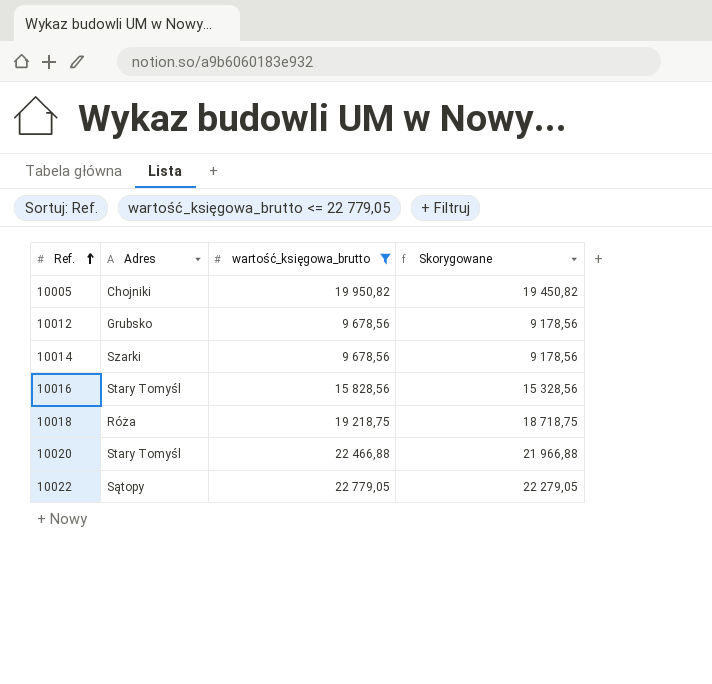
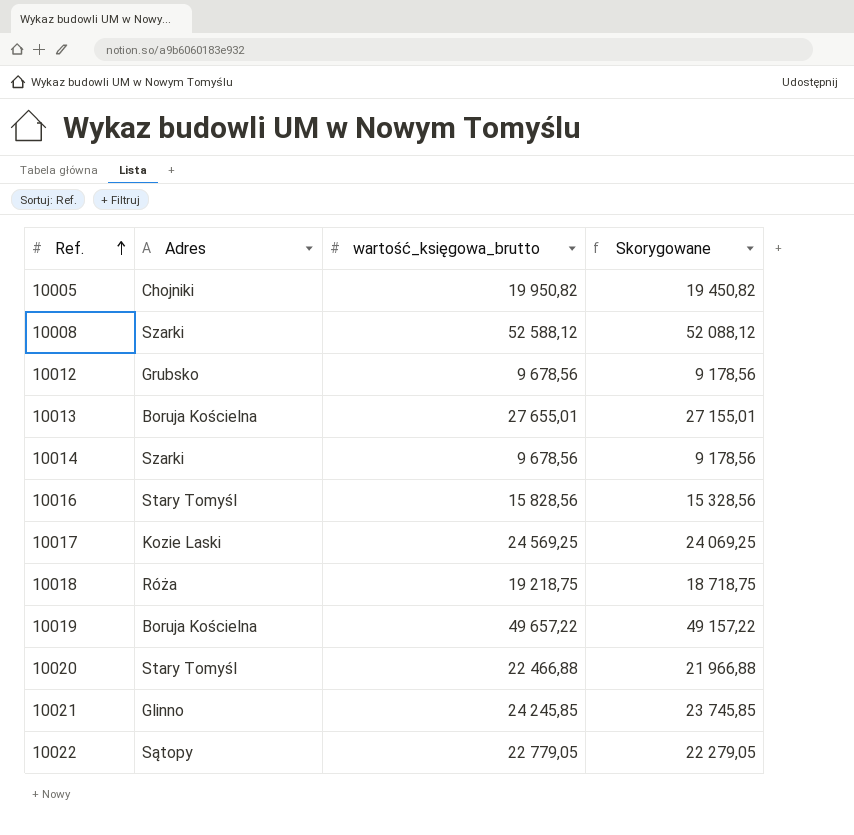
filter: wartość_księgowa_brutto <= 22 779,05 -> none

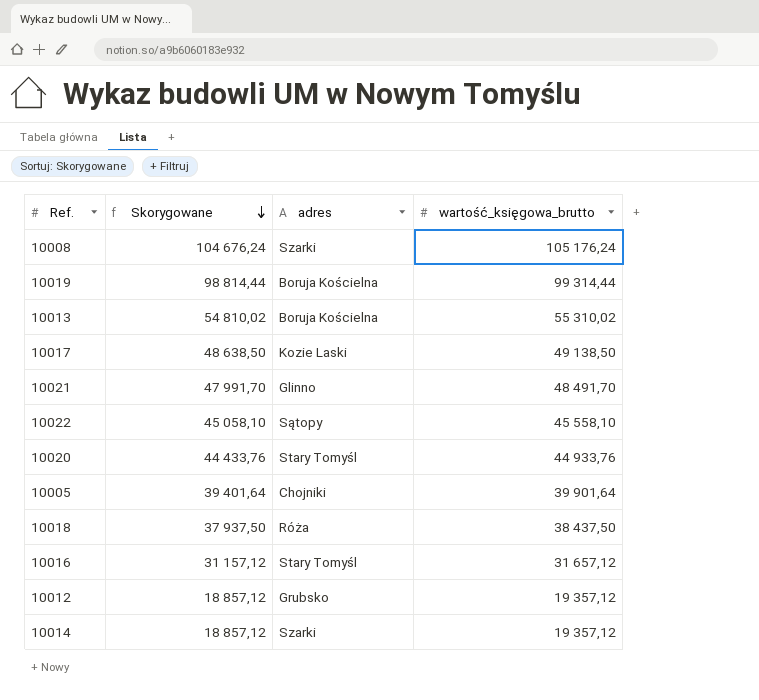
row order: Ref. ascending -> Skorygowane descending
column Skorygowane | position: 4 -> 2
column name: Adres -> adres
10008 | Skorygowane: 52 088,12 -> 104 676,24
10008 | wartość_księgowa_brutto: 52 588,12 -> 105 176,24
10019 | Skorygowane: 49 157,22 -> 98 814,44
10019 | wartość_księgowa_brutto: 49 657,22 -> 99 314,44
10013 | Skorygowane: 27 155,01 -> 54 810,02
10013 | wartość_księgowa_brutto: 27 655,01 -> 55 310,02
10017 | Skorygowane: 24 069,25 -> 48 638,50
10017 | wartość_księgowa_brutto: 24 569,25 -> 49 138,50
10021 | Skorygowane: 23 745,85 -> 47 991,70
10021 | wartość_księgowa_brutto: 24 245,85 -> 48 491,70
10022 | Skorygowane: 22 279,05 -> 45 058,10
10022 | wartość_księgowa_brutto: 22 779,05 -> 45 558,10
10020 | Skorygowane: 21 966,88 -> 44 433,76
10020 | wartość_księgowa_brutto: 22 466,88 -> 44 933,76
10005 | Skorygowane: 19 450,82 -> 39 401,64
10005 | wartość_księgowa_brutto: 19 950,82 -> 39 901,64
10018 | Skorygowane: 18 718,75 -> 37 937,50
10018 | wartość_księgowa_brutto: 19 218,75 -> 38 437,50
10016 | Skorygowane: 15 328,56 -> 31 157,12
10016 | wartość_księgowa_brutto: 15 828,56 -> 31 657,12
10012 | Skorygowane: 9 178,56 -> 18 857,12
10012 | wartość_księgowa_brutto: 9 678,56 -> 19 357,12
10014 | Skorygowane: 9 178,56 -> 18 857,12
10014 | wartość_księgowa_brutto: 9 678,56 -> 19 357,12

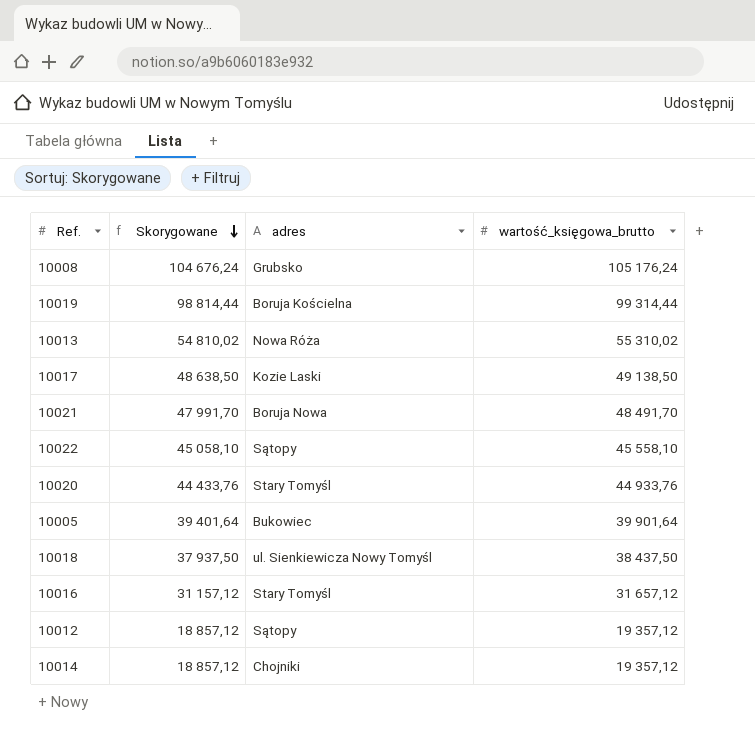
10008 | adres: Szarki -> Grubsko
10013 | adres: Boruja Kościelna -> Nowa Róża
10021 | adres: Glinno -> Boruja Nowa
10005 | adres: Chojniki -> Bukowiec
10018 | adres: Róża -> ul. Sienkiewicza Nowy Tomyśl
10012 | adres: Grubsko -> Sątopy
10014 | adres: Szarki -> Chojniki

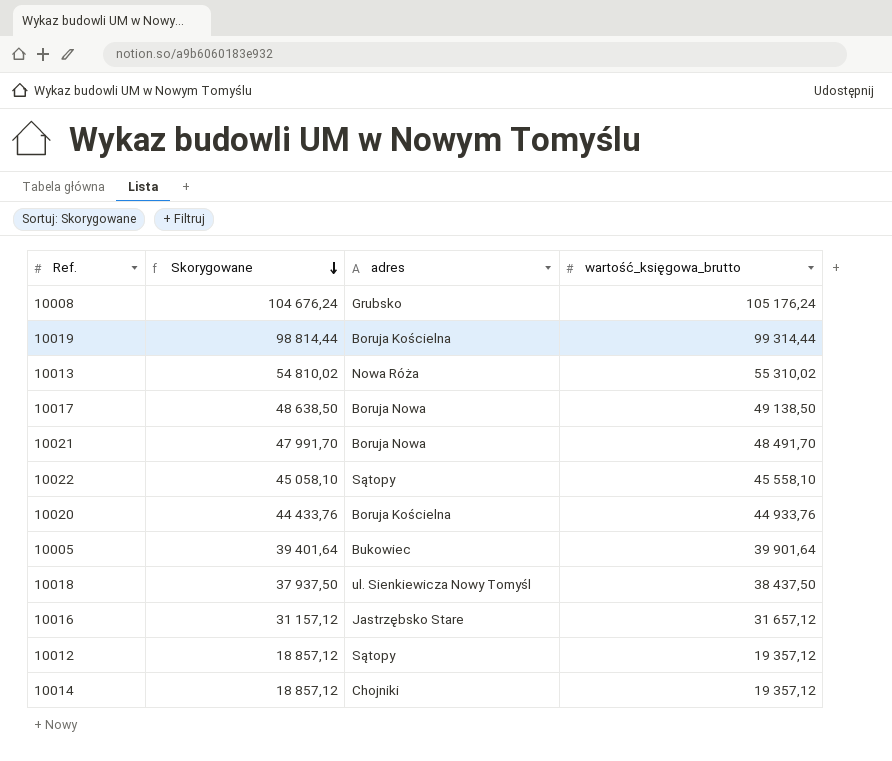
10017 | adres: Kozie Laski -> Boruja Nowa
10020 | adres: Stary Tomyśl -> Boruja Kościelna
10016 | adres: Stary Tomyśl -> Jastrzębsko Stare

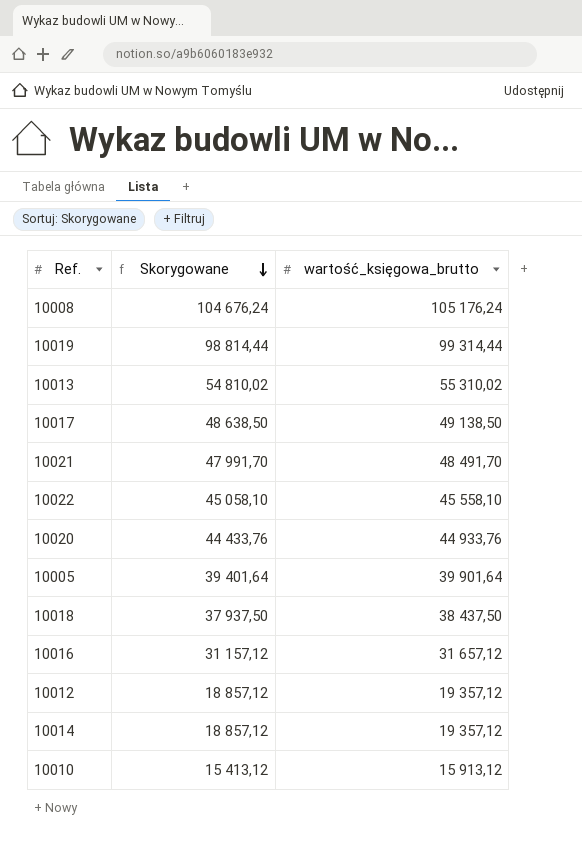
column adres | position: 3 -> none
row 10010: none -> 15 413,12 | 15 913,12

